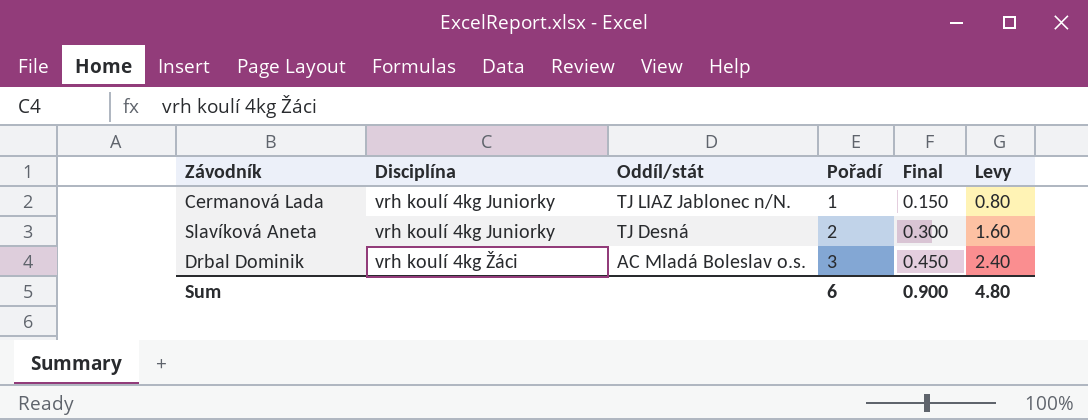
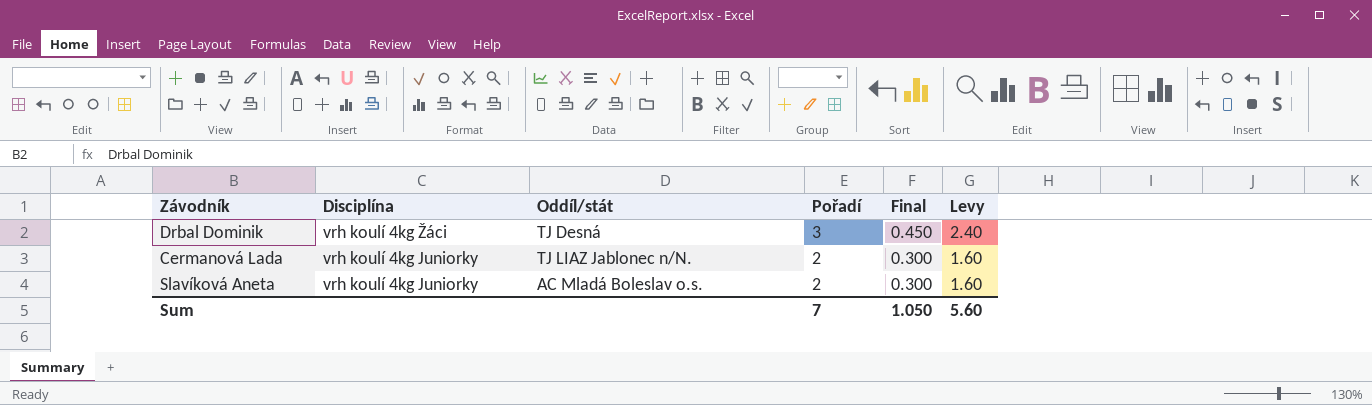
row order: Disciplína ascending -> Disciplína descending
Drbal Dominik | Oddíl/stát: AC Mladá Boleslav o.s. -> TJ Desná
Cermanová Lada | Pořadí: 1 -> 2
Cermanová Lada | Final: 0.150 -> 0.300
Cermanová Lada | Levy: 0.80 -> 1.60
Slavíková Aneta | Oddíl/stát: TJ Desná -> AC Mladá Boleslav o.s.
Sum | Pořadí: 6 -> 7
Sum | Final: 0.900 -> 1.050
Sum | Levy: 4.80 -> 5.60

